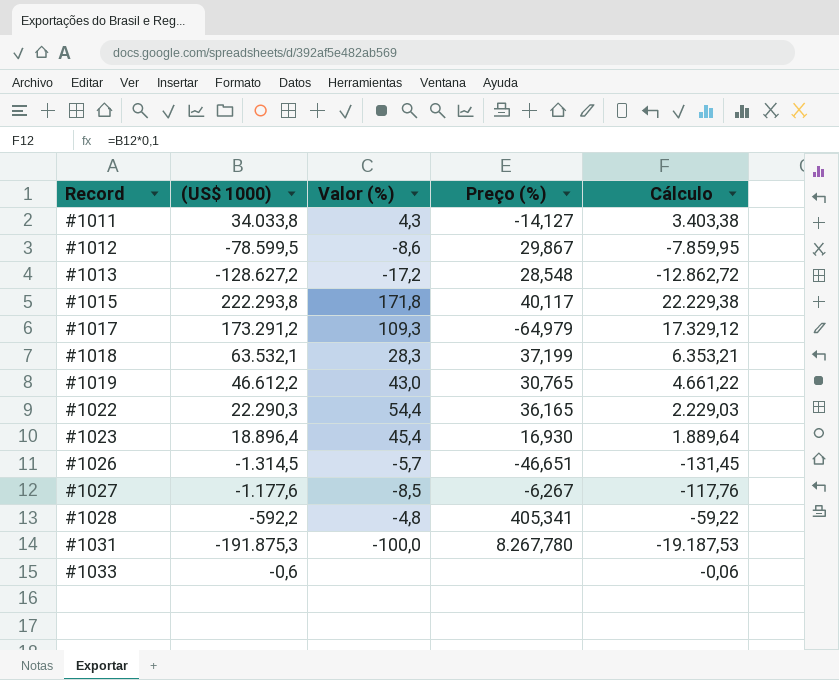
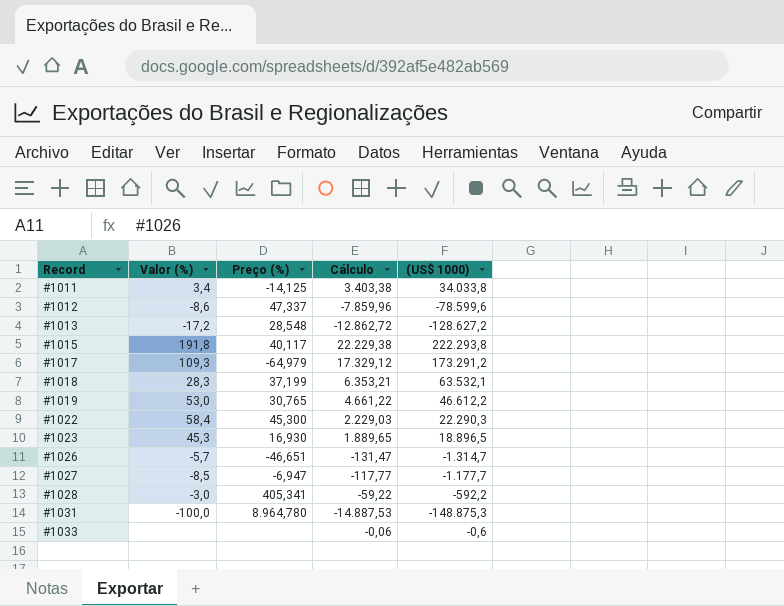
column (US$ 1000) | position: 2 -> 5
#1011 | Valor (%): 4,3 -> 3,4
#1011 | Preço (%): -14,127 -> -14,125
#1012 | Preço (%): 29,867 -> 47,337
#1012 | Cálculo: -7.859,95 -> -7.859,96
#1012 | (US$ 1000): -78.599,5 -> -78.599,6
#1015 | Valor (%): 171,8 -> 191,8
#1019 | Valor (%): 43,0 -> 53,0
#1022 | Valor (%): 54,4 -> 58,4
#1022 | Preço (%): 36,165 -> 45,300
#1023 | Valor (%): 45,4 -> 45,3
#1023 | Cálculo: 1.889,64 -> 1.889,65
#1023 | (US$ 1000): 18.896,4 -> 18.896,5
#1026 | Cálculo: -131,45 -> -131,47
#1026 | (US$ 1000): -1.314,5 -> -1.314,7
#1027 | Preço (%): -6,267 -> -6,947
#1027 | Cálculo: -117,76 -> -117,77
#1027 | (US$ 1000): -1.177,6 -> -1.177,7
#1028 | Valor (%): -4,8 -> -3,0
#1031 | Preço (%): 8.267,780 -> 8.964,780
#1031 | Cálculo: -19.187,53 -> -14.887,53
#1031 | (US$ 1000): -191.875,3 -> -148.875,3

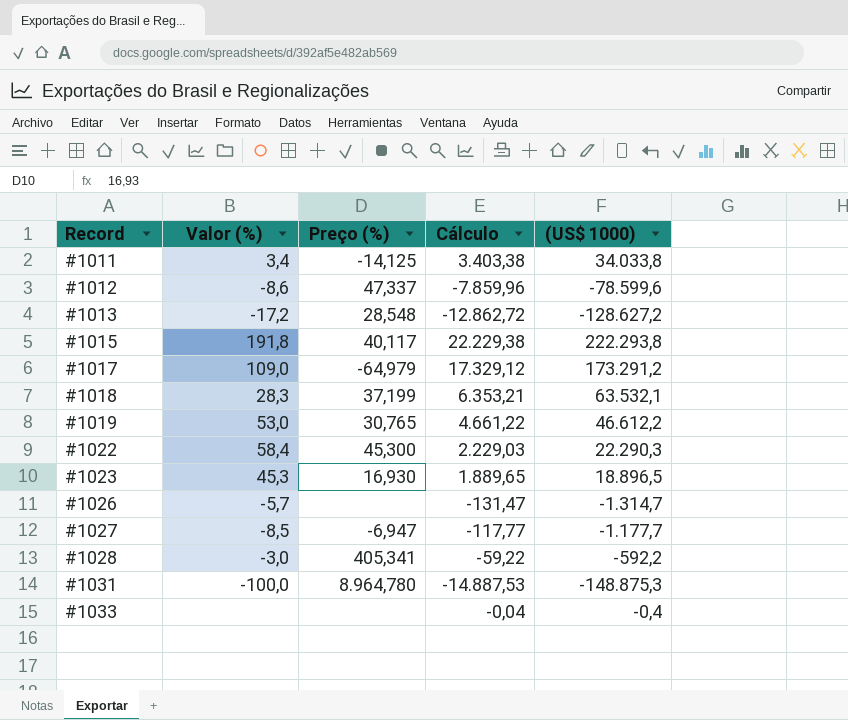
#1017 | Valor (%): 109,3 -> 109,0
#1026 | Preço (%): -46,651 -> none
#1033 | Cálculo: -0,06 -> -0,04
#1033 | (US$ 1000): -0,6 -> -0,4

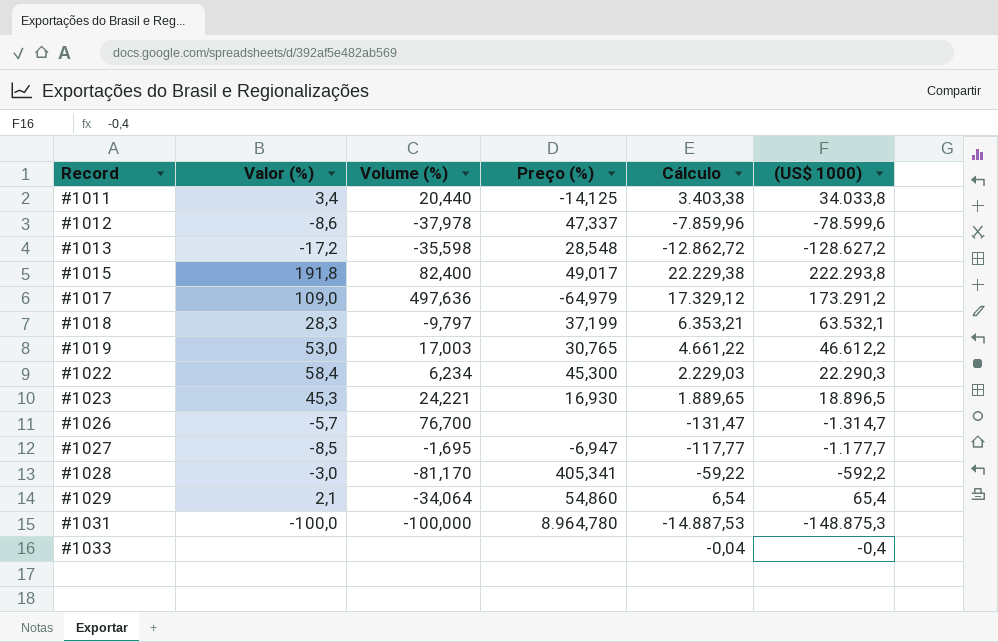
column Volume (%) | position: none -> 3
#1015 | Preço (%): 40,117 -> 49,017
row #1029: none -> 2,1 | -34,064 | 54,860 | 6,54 | 65,4

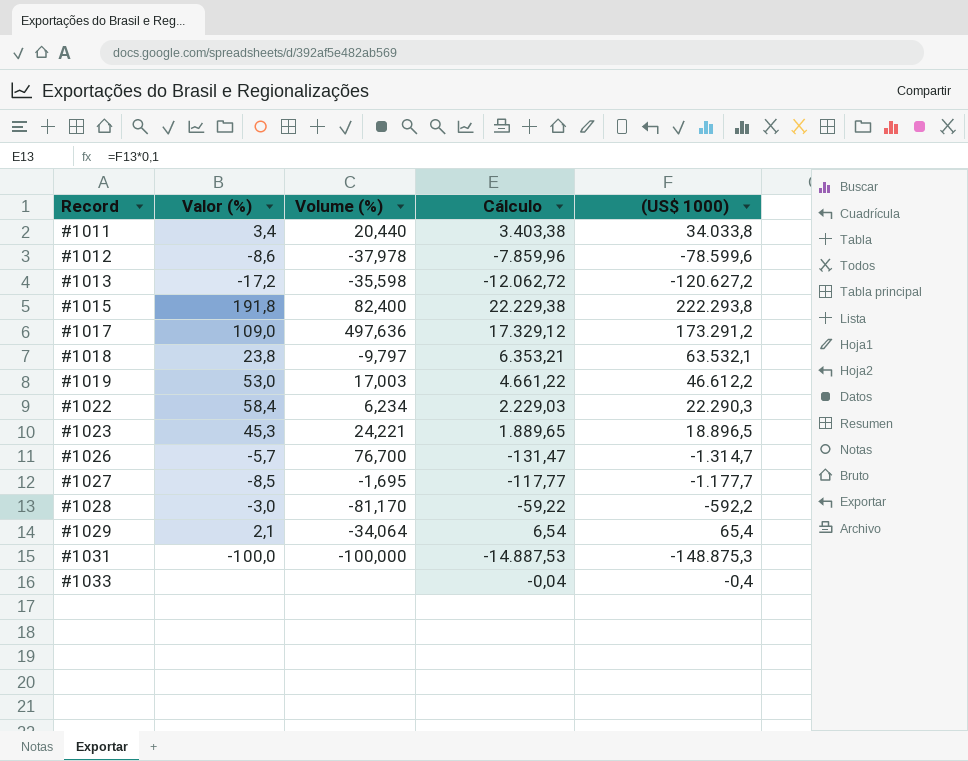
column Preço (%) | position: 4 -> none
#1013 | Cálculo: -12.862,72 -> -12.062,72
#1013 | (US$ 1000): -128.627,2 -> -120.627,2
#1018 | Valor (%): 28,3 -> 23,8

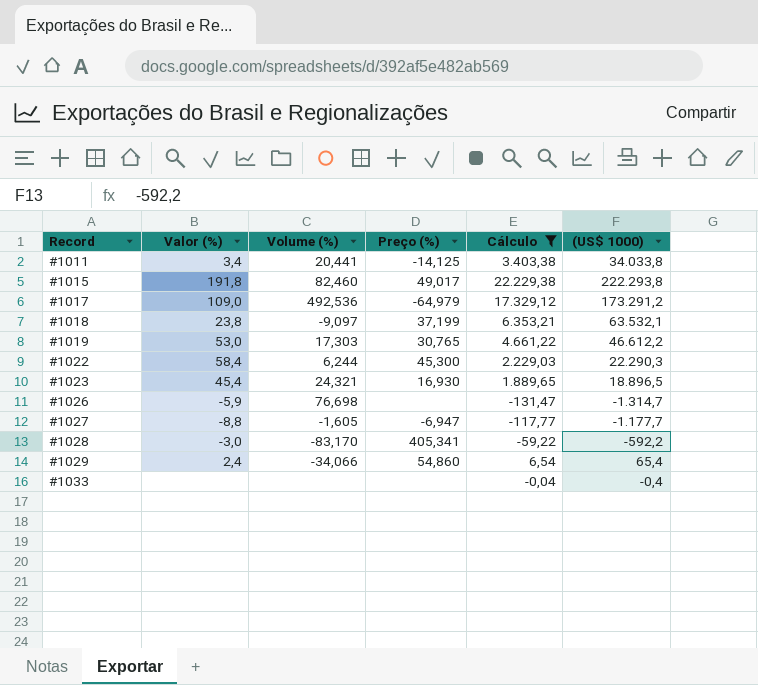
filter: none -> Cálculo >= -131,47
column Preço (%) | position: none -> 4
#1011 | Volume (%): 20,440 -> 20,441
#1015 | Volume (%): 82,400 -> 82,460
#1017 | Volume (%): 497,636 -> 492,536
#1018 | Volume (%): -9,797 -> -9,097
#1019 | Volume (%): 17,003 -> 17,303
#1022 | Volume (%): 6,234 -> 6,244
#1023 | Valor (%): 45,3 -> 45,4
#1023 | Volume (%): 24,221 -> 24,321
#1026 | Valor (%): -5,7 -> -5,9
#1026 | Volume (%): 76,700 -> 76,698
#1027 | Valor (%): -8,5 -> -8,8
#1027 | Volume (%): -1,695 -> -1,605
#1028 | Volume (%): -81,170 -> -83,170
#1029 | Valor (%): 2,1 -> 2,4
#1029 | Volume (%): -34,064 -> -34,066

